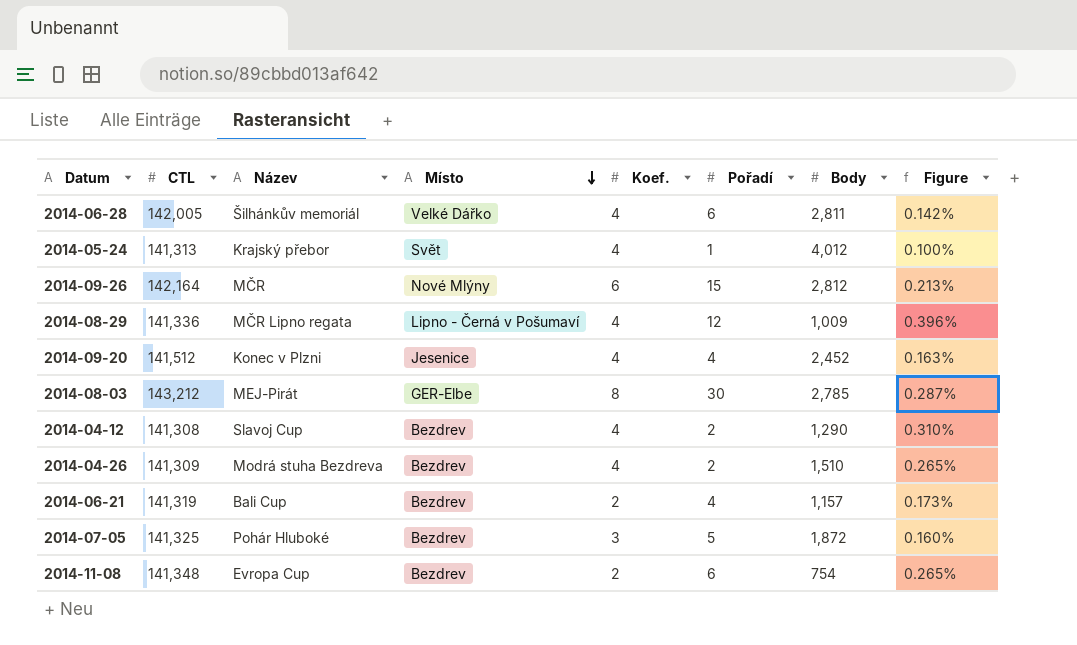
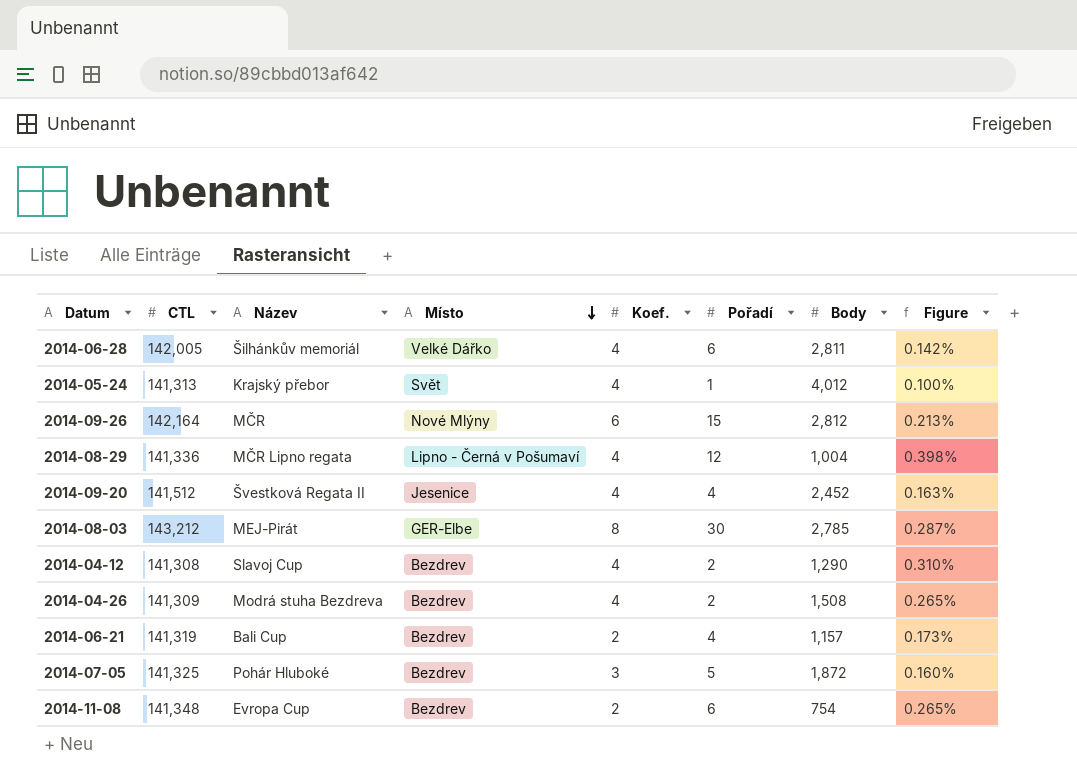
2014-08-29 | Body: 1,009 -> 1,004
2014-08-29 | Figure: 0.396% -> 0.398%
2014-09-20 | Název: Konec v Plzni -> Švestková Regata II
2014-04-26 | Body: 1,510 -> 1,508

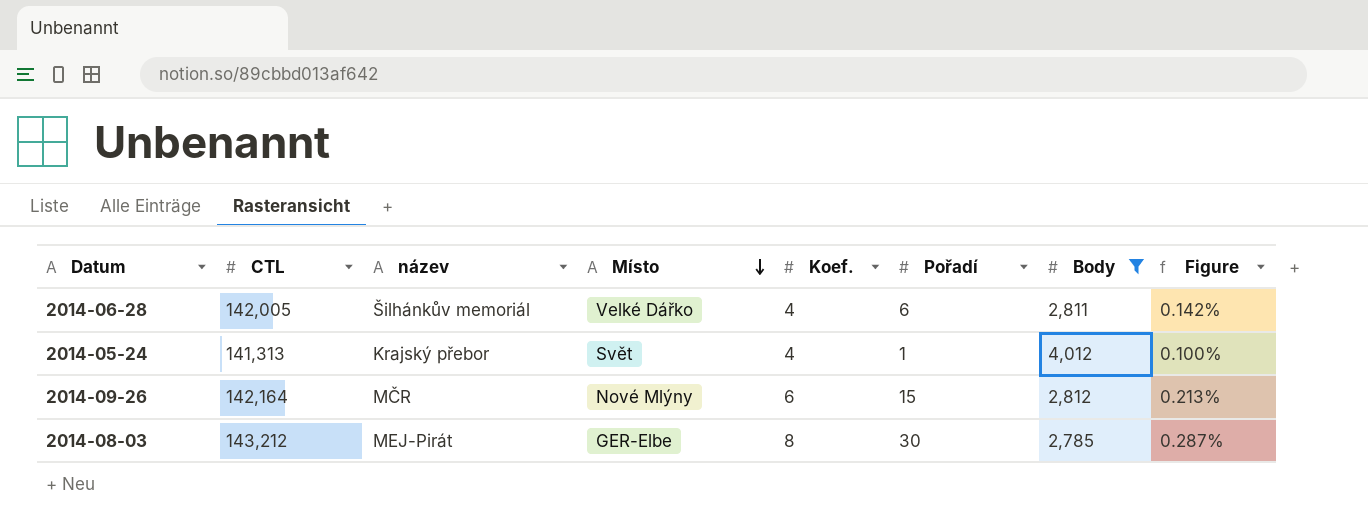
filter: none -> Body >= 2,785
column name: Název -> název

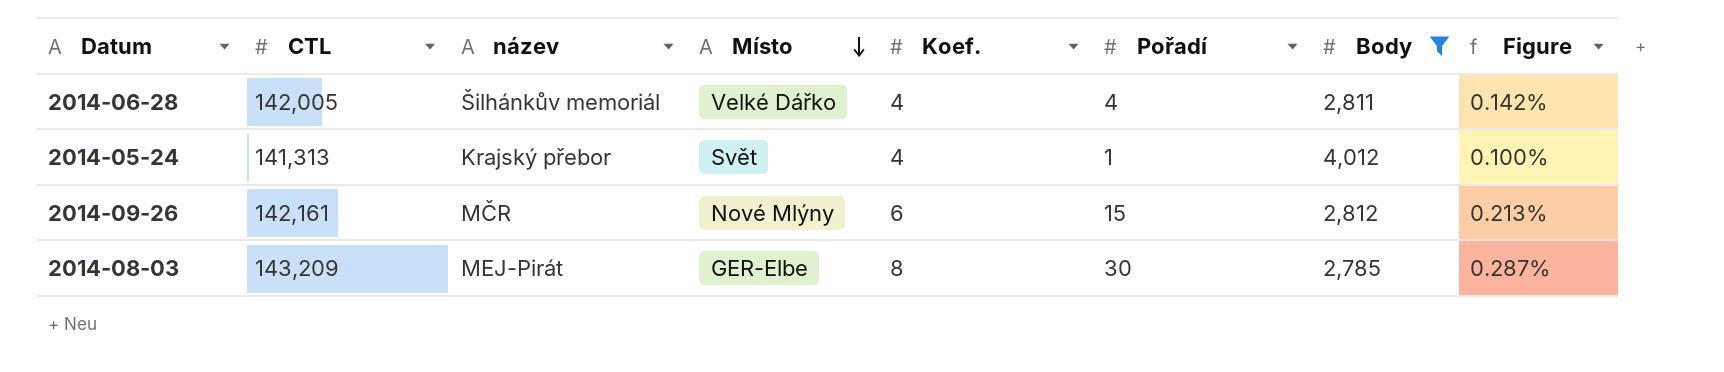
2014-06-28 | Pořadí: 6 -> 4
2014-09-26 | CTL: 142,164 -> 142,161
2014-08-03 | CTL: 143,212 -> 143,209

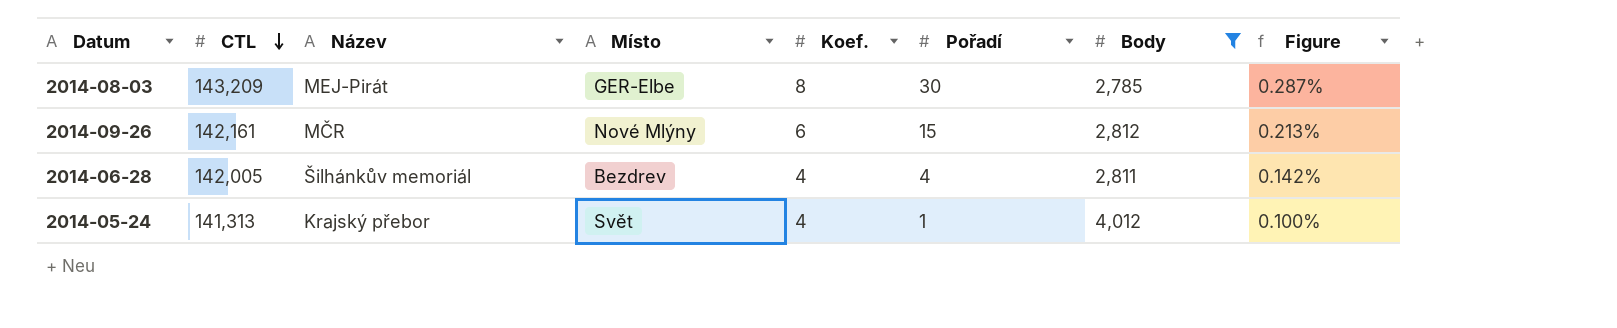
row order: Místo descending -> CTL descending
column name: název -> Název
2014-06-28 | Místo: Velké Dářko -> Bezdrev

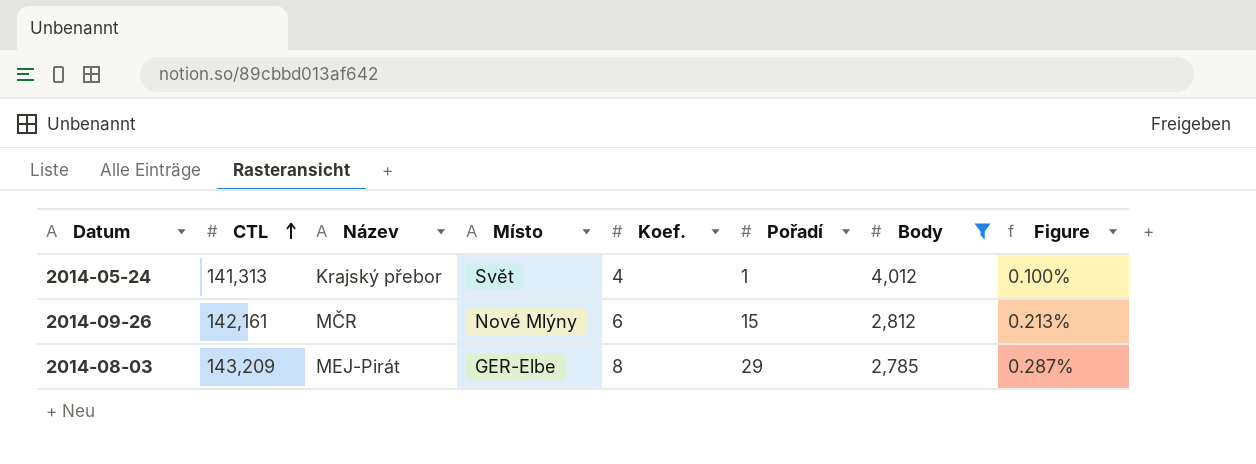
row order: CTL descending -> CTL ascending
row 2014-06-28: 142,005 | Šilhánkův memoriál | Bezdrev | 4 | 4 | 2,811 | 0.142% -> none
2014-08-03 | Pořadí: 30 -> 29

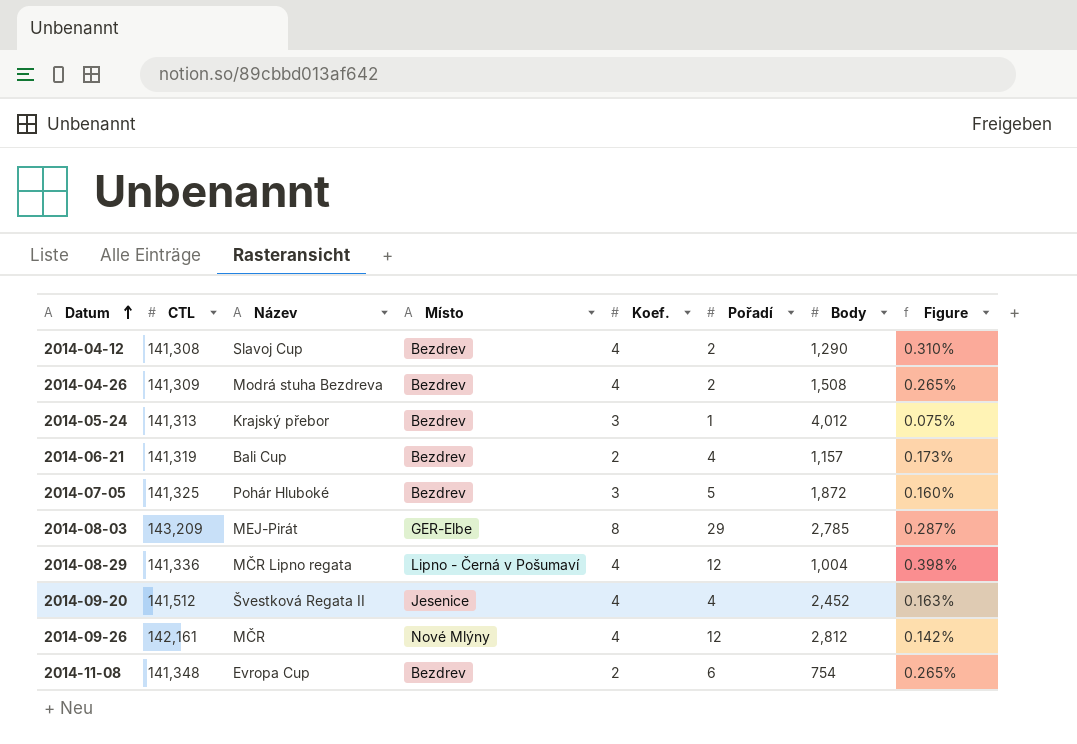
filter: Body >= 2,785 -> none
row order: CTL ascending -> Datum ascending
2014-05-24 | Místo: Svět -> Bezdrev
2014-05-24 | Koef.: 4 -> 3
2014-05-24 | Figure: 0.100% -> 0.075%
2014-09-26 | Koef.: 6 -> 4
2014-09-26 | Pořadí: 15 -> 12
2014-09-26 | Figure: 0.213% -> 0.142%

